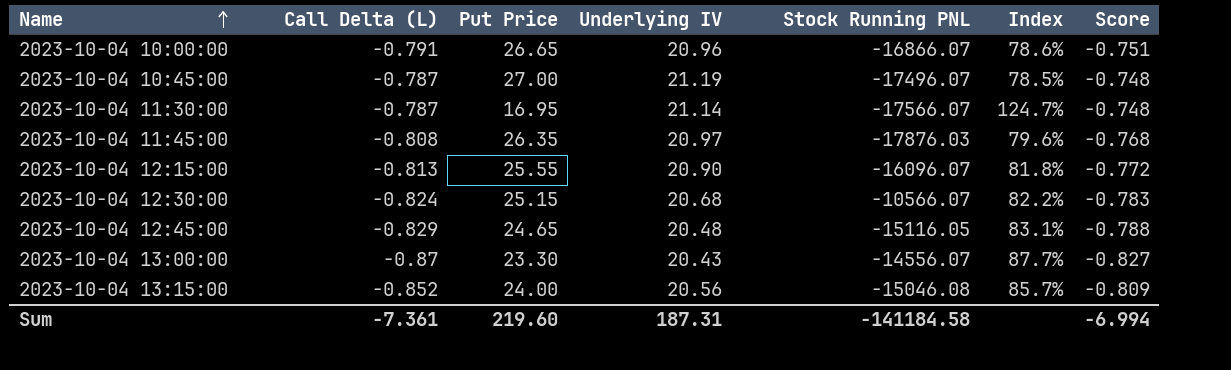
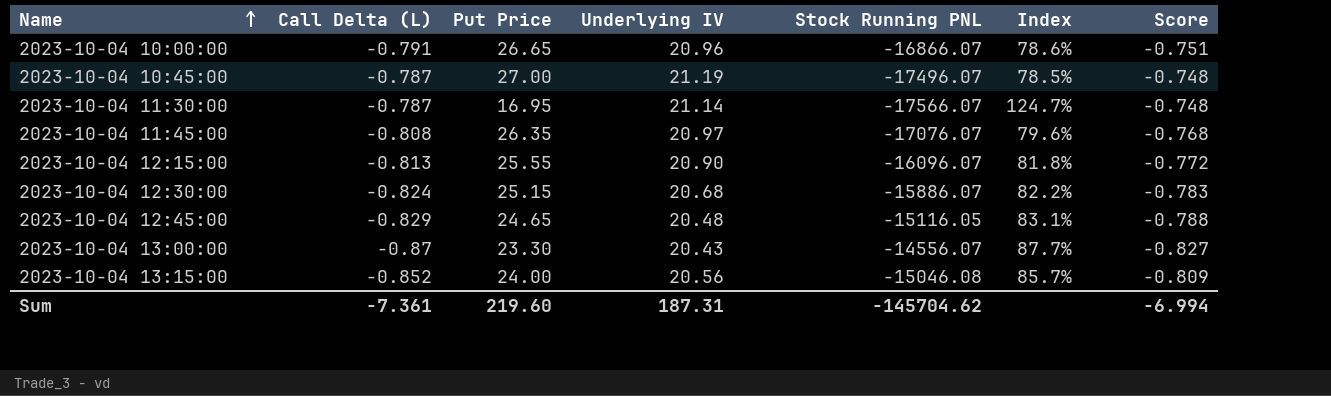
2023-10-04 11:45:00 | Stock Running PNL: -17876.03 -> -17076.07
2023-10-04 12:30:00 | Stock Running PNL: -10566.07 -> -15886.07
Sum | Stock Running PNL: -141184.58 -> -145704.62

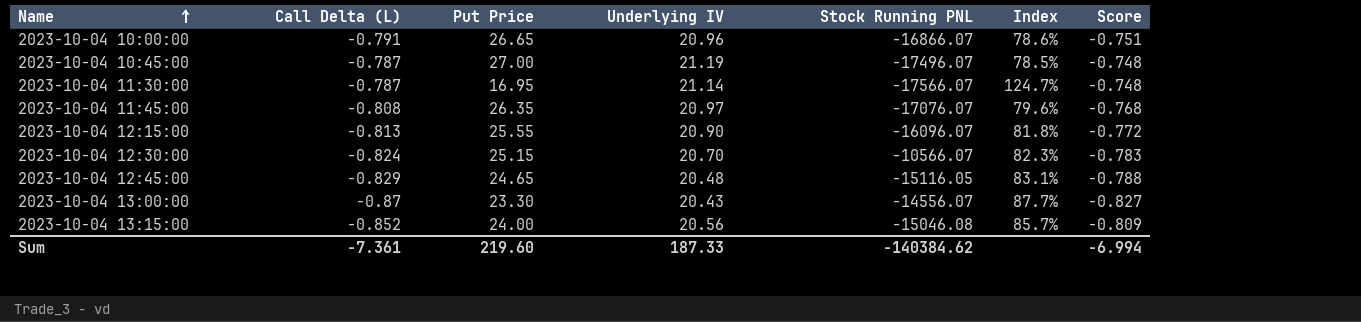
2023-10-04 12:30:00 | Underlying IV: 20.68 -> 20.70
2023-10-04 12:30:00 | Stock Running PNL: -15886.07 -> -10566.07
2023-10-04 12:30:00 | Index: 82.2% -> 82.3%
Sum | Underlying IV: 187.31 -> 187.33
Sum | Stock Running PNL: -145704.62 -> -140384.62

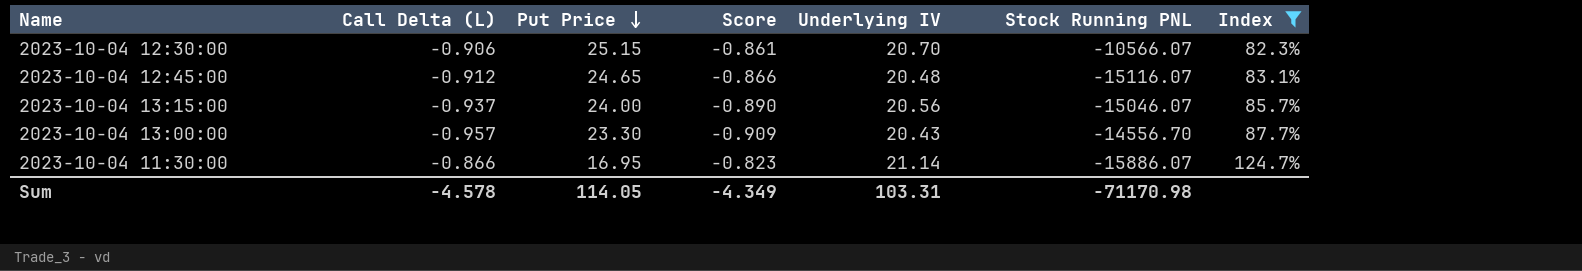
filter: none -> Index >= 82.3%
row order: Name ascending -> Put Price descending
column Score | position: 7 -> 4
2023-10-04 12:30:00 | Call Delta (L): -0.824 -> -0.906
2023-10-04 12:30:00 | Score: -0.783 -> -0.861
2023-10-04 12:45:00 | Call Delta (L): -0.829 -> -0.912
2023-10-04 12:45:00 | Score: -0.788 -> -0.866
2023-10-04 12:45:00 | Stock Running PNL: -15116.05 -> -15116.07
2023-10-04 13:15:00 | Call Delta (L): -0.852 -> -0.937
2023-10-04 13:15:00 | Score: -0.809 -> -0.890
2023-10-04 13:15:00 | Stock Running PNL: -15046.08 -> -15046.07
2023-10-04 13:00:00 | Call Delta (L): -0.87 -> -0.957
2023-10-04 13:00:00 | Score: -0.827 -> -0.909
2023-10-04 13:00:00 | Stock Running PNL: -14556.07 -> -14556.70
2023-10-04 11:30:00 | Call Delta (L): -0.787 -> -0.866
2023-10-04 11:30:00 | Score: -0.748 -> -0.823
2023-10-04 11:30:00 | Stock Running PNL: -17566.07 -> -15886.07
Sum | Call Delta (L): -7.361 -> -4.578
Sum | Put Price: 219.60 -> 114.05
Sum | Score: -6.994 -> -4.349
Sum | Underlying IV: 187.33 -> 103.31
Sum | Stock Running PNL: -140384.62 -> -71170.98

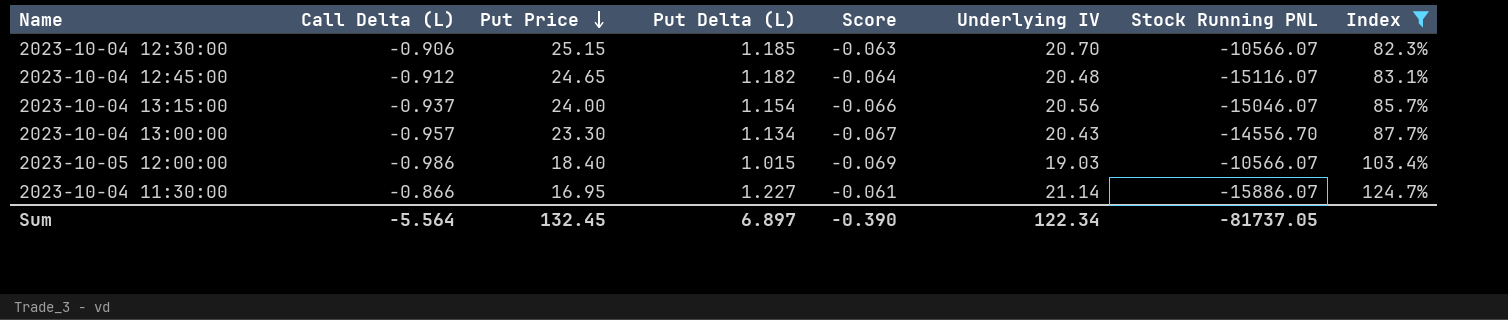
column Put Delta (L) | position: none -> 4
column Score | formula: [Call Delta (L)] * 0.95 -> [Call Delta (L)] * 0.07
row 2023-10-05 12:00:00: none -> -0.986 | 18.40 | 1.015 | -0.069 | 19.03 | -10566.07 | 103.4%
Sum | Call Delta (L): -4.578 -> -5.564
Sum | Put Price: 114.05 -> 132.45
Sum | Score: -4.349 -> -0.390
Sum | Underlying IV: 103.31 -> 122.34
Sum | Stock Running PNL: -71170.98 -> -81737.05

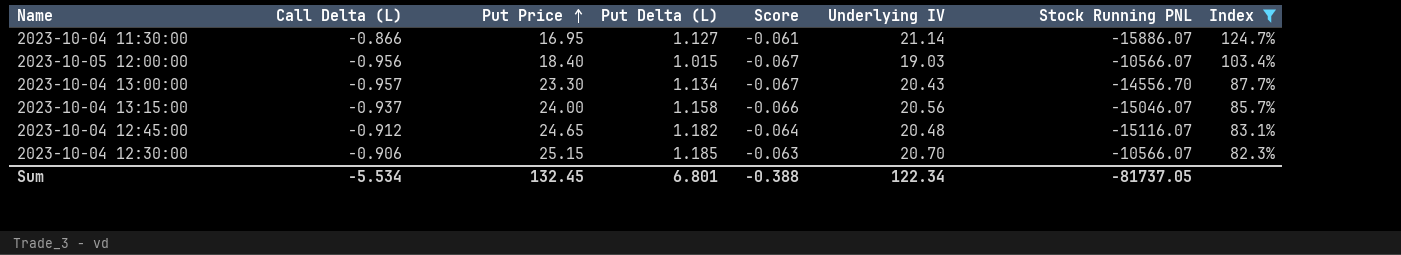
row order: Put Price descending -> Put Price ascending
2023-10-04 11:30:00 | Put Delta (L): 1.227 -> 1.127
2023-10-05 12:00:00 | Call Delta (L): -0.986 -> -0.956
2023-10-05 12:00:00 | Score: -0.069 -> -0.067
2023-10-04 13:15:00 | Put Delta (L): 1.154 -> 1.158
Sum | Call Delta (L): -5.564 -> -5.534
Sum | Put Delta (L): 6.897 -> 6.801
Sum | Score: -0.390 -> -0.388

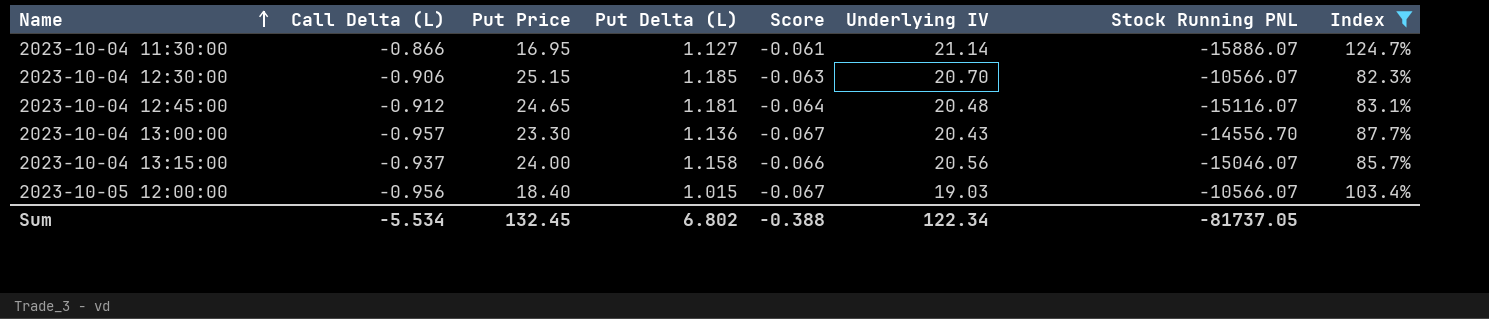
row order: Put Price ascending -> Name ascending
2023-10-04 12:45:00 | Put Delta (L): 1.182 -> 1.181
2023-10-04 13:00:00 | Put Delta (L): 1.134 -> 1.136
Sum | Put Delta (L): 6.801 -> 6.802

